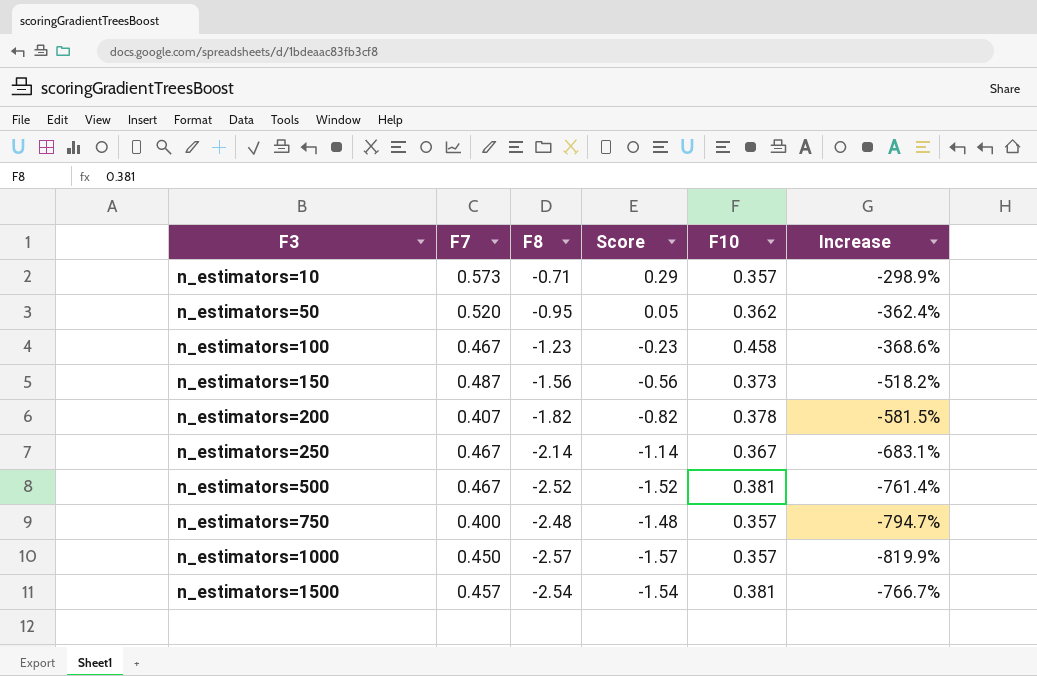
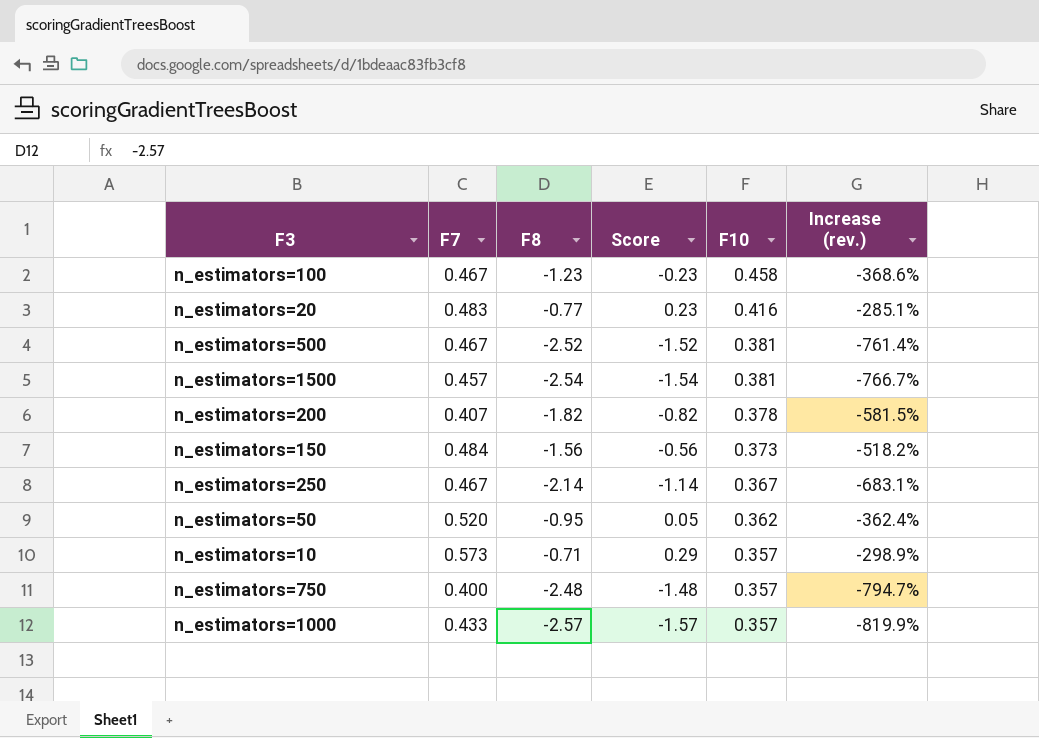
row order: F3 ascending -> F10 descending
column name: Increase -> Increase (rev.)
row n_estimators=20: none -> 0.483 | -0.77 | 0.23 | 0.416 | -285.1%
n_estimators=150 | F7: 0.487 -> 0.484
n_estimators=1000 | F7: 0.450 -> 0.433

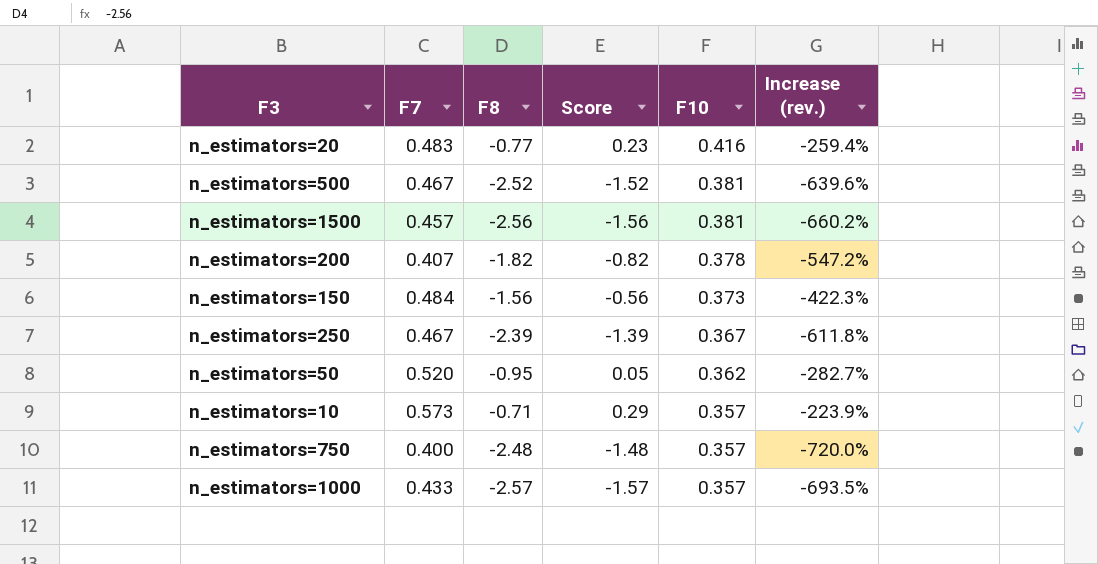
column Increase (rev.) | formula: ([F8] - [F10]) / [F10] -> ([F8] - [F7]) / [F7]
row n_estimators=100: 0.467 | -1.23 | -0.23 | 0.458 | -368.6% -> none
n_estimators=1500 | F8: -2.54 -> -2.56
n_estimators=1500 | Score: -1.54 -> -1.56
n_estimators=250 | F8: -2.14 -> -2.39
n_estimators=250 | Score: -1.14 -> -1.39

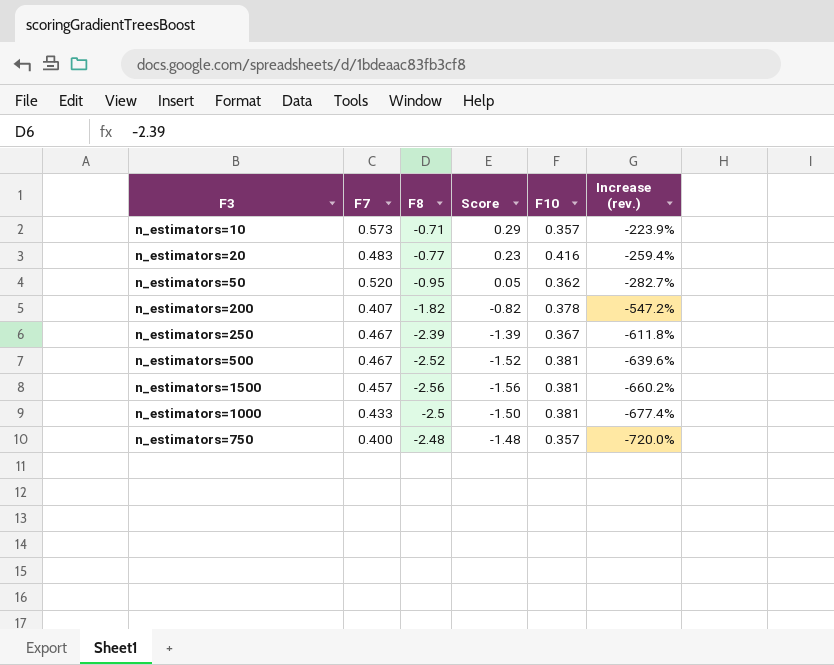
row order: F10 descending -> Increase (rev.) descending
row n_estimators=150: 0.484 | -1.56 | -0.56 | 0.373 | -422.3% -> none
n_estimators=1000 | F8: -2.57 -> -2.5
n_estimators=1000 | Score: -1.57 -> -1.50
n_estimators=1000 | F10: 0.357 -> 0.381
n_estimators=1000 | Increase (rev.): -693.5% -> -677.4%

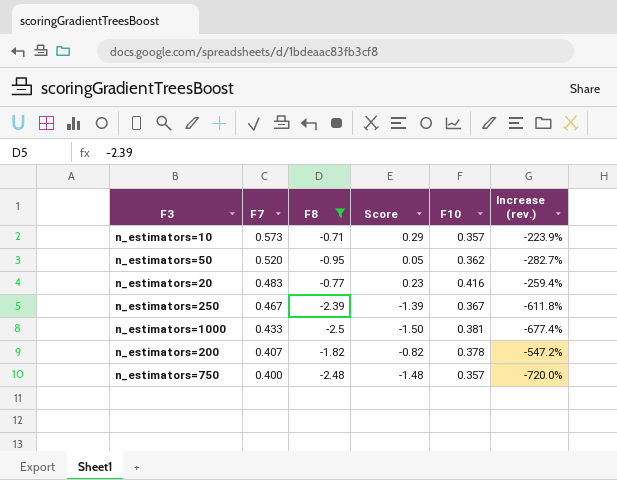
filter: none -> F8 >= -2.5
row order: Increase (rev.) descending -> F7 descending

